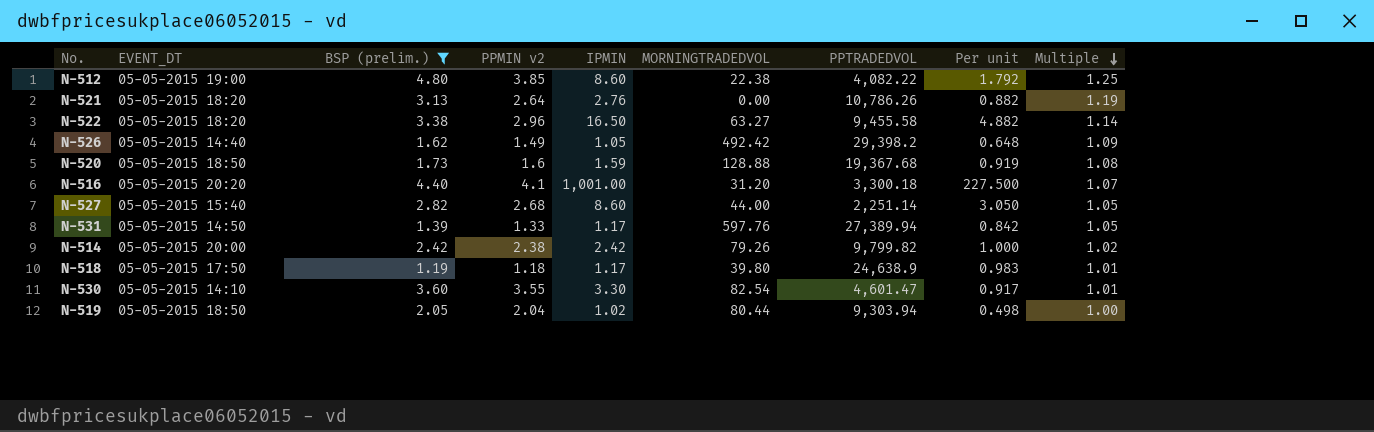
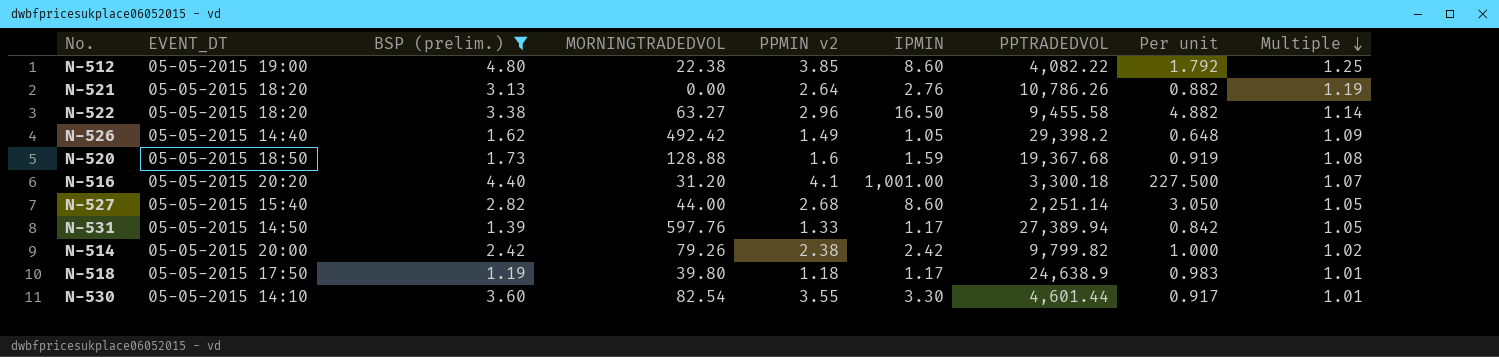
column MORNINGTRADEDVOL | position: 6 -> 4
row N-519: 05-05-2015 18:50 | 2.05 | 2.04 | 1.02 | 80.44 | 9,303.94 | 0.498 | 1.00 -> none
N-530 | PPTRADEDVOL: 4,601.47 -> 4,601.44

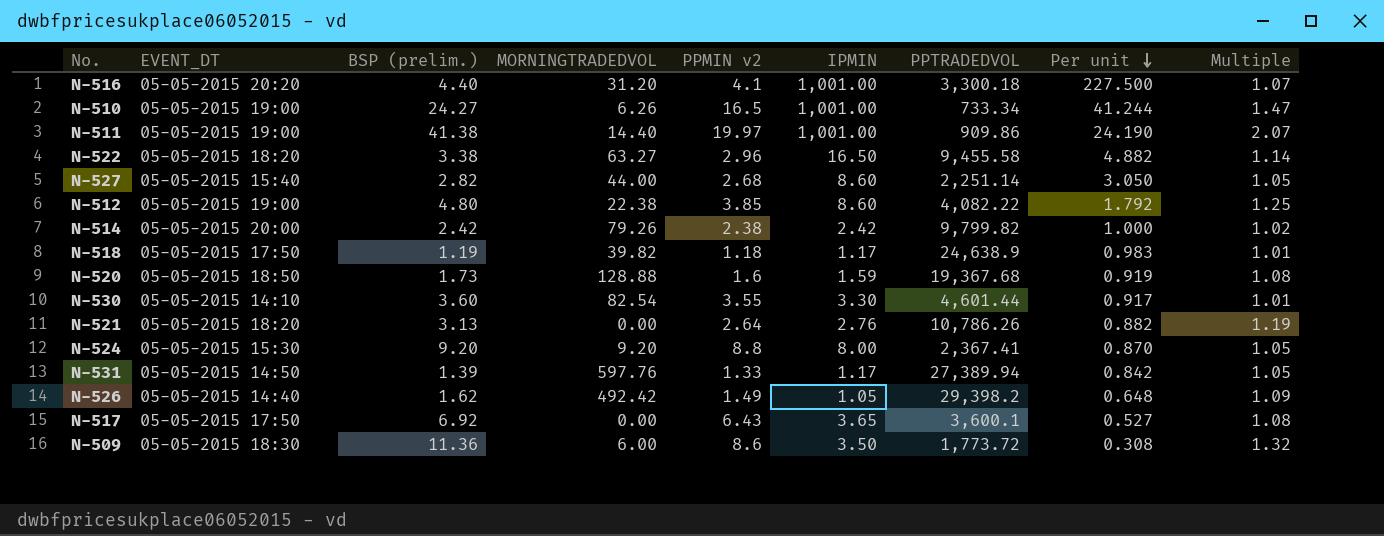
filter: BSP (prelim.) <= 4.80 -> none
row order: Multiple descending -> Per unit descending
N-518 | MORNINGTRADEDVOL: 39.80 -> 39.82

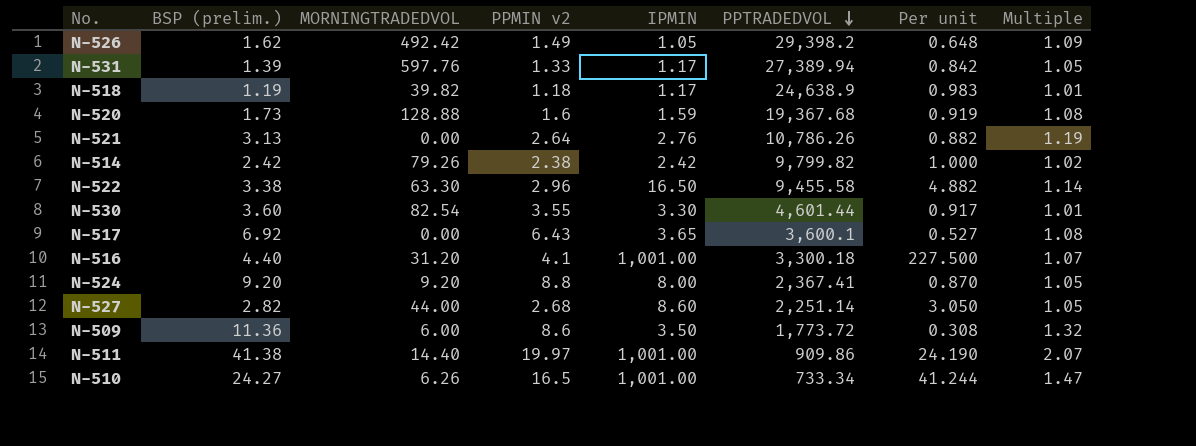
row order: Per unit descending -> PPTRADEDVOL descending
column EVENT_DT | position: 2 -> none
row N-512: 05-05-2015 19:00 | 4.80 | 22.38 | 3.85 | 8.60 | 4,082.22 | 1.792 | 1.25 -> none
N-522 | MORNINGTRADEDVOL: 63.27 -> 63.30

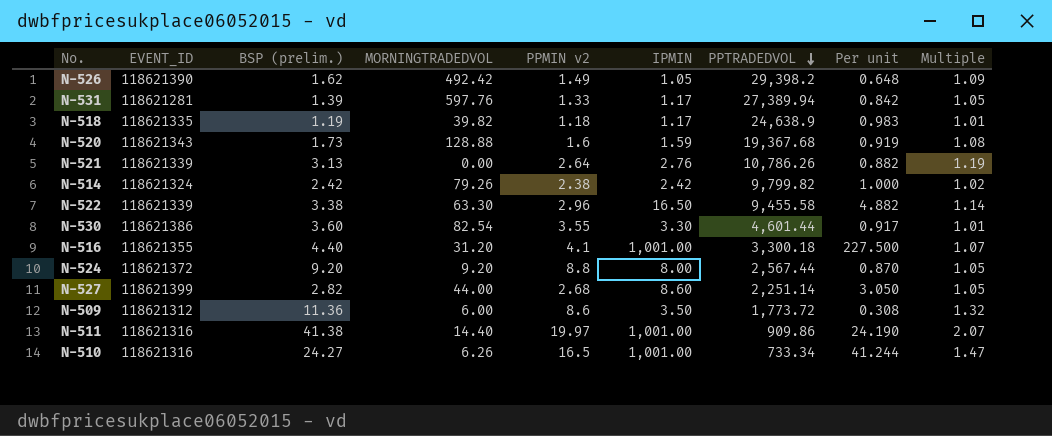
column EVENT_ID | position: none -> 2
row N-517: 6.92 | 0.00 | 6.43 | 3.65 | 3,600.1 | 0.527 | 1.08 -> none
N-524 | PPTRADEDVOL: 2,367.41 -> 2,567.44

